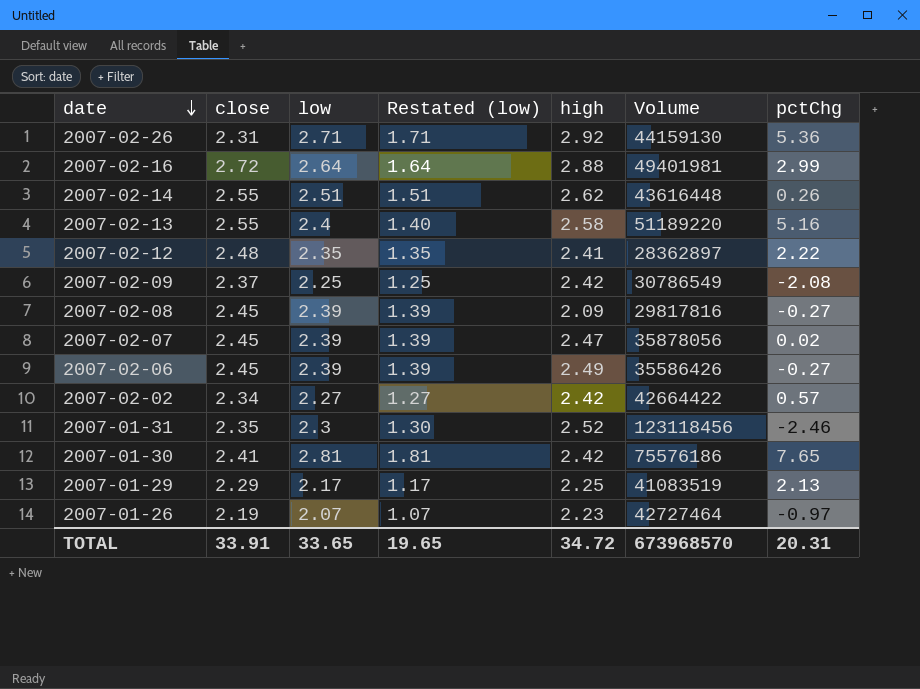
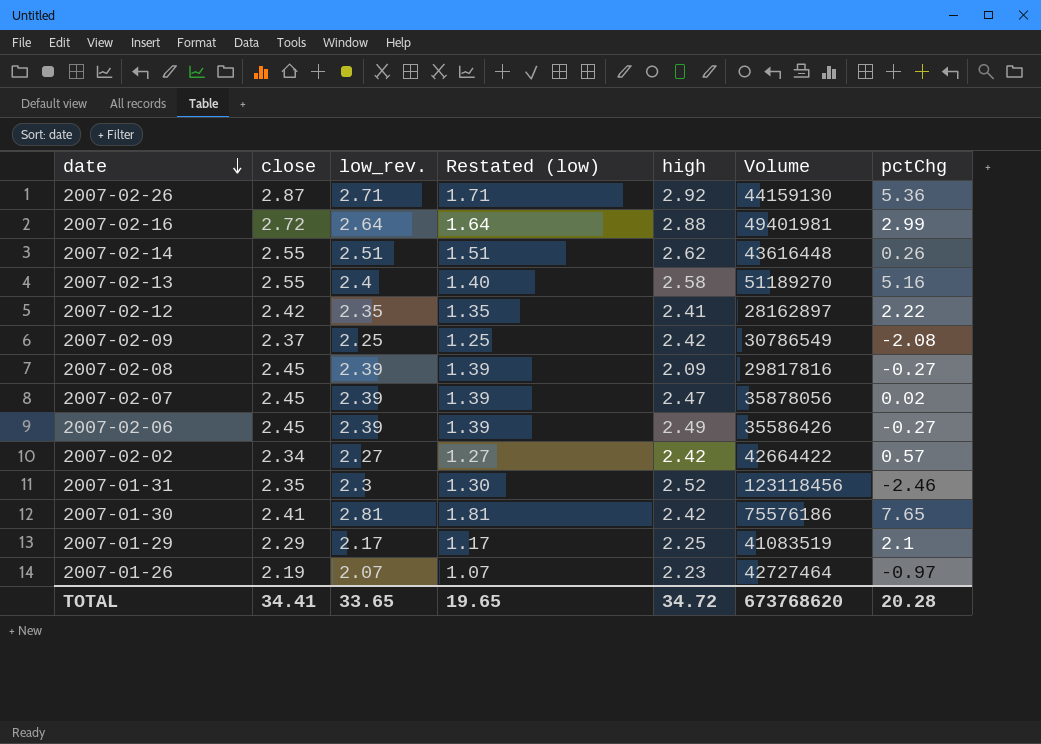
column name: low -> low_rev.
2007-02-26 | close: 2.31 -> 2.87
2007-02-13 | Volume: 51189220 -> 51189270
2007-02-12 | close: 2.48 -> 2.42
2007-02-12 | Volume: 28362897 -> 28162897
2007-01-29 | pctChg: 2.13 -> 2.1
TOTAL | close: 33.91 -> 34.41
TOTAL | Volume: 673968570 -> 673768620
TOTAL | pctChg: 20.31 -> 20.28

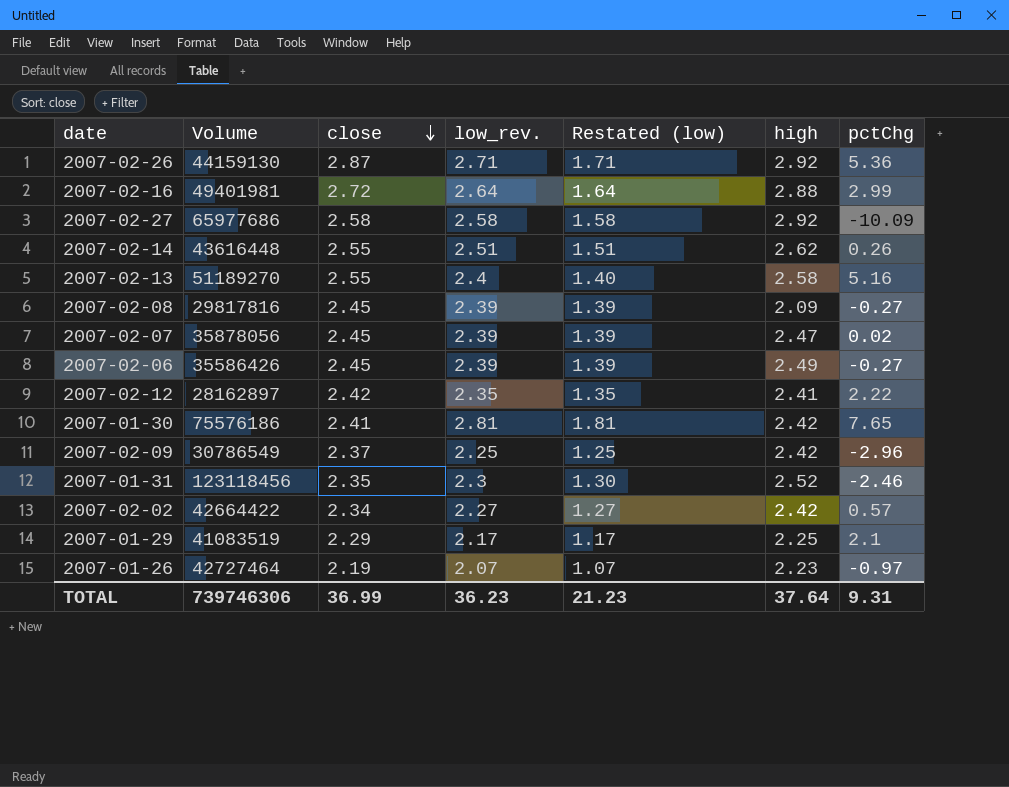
row order: date descending -> close descending
column Volume | position: 6 -> 2
row 2007-02-27: none -> 65977686 | 2.58 | 2.58 | 1.58 | 2.92 | -10.09
2007-02-09 | pctChg: -2.08 -> -2.96
TOTAL | Volume: 673768620 -> 739746306
TOTAL | close: 34.41 -> 36.99
TOTAL | low_rev.: 33.65 -> 36.23
TOTAL | Restated (low): 19.65 -> 21.23
TOTAL | high: 34.72 -> 37.64
TOTAL | pctChg: 20.28 -> 9.31

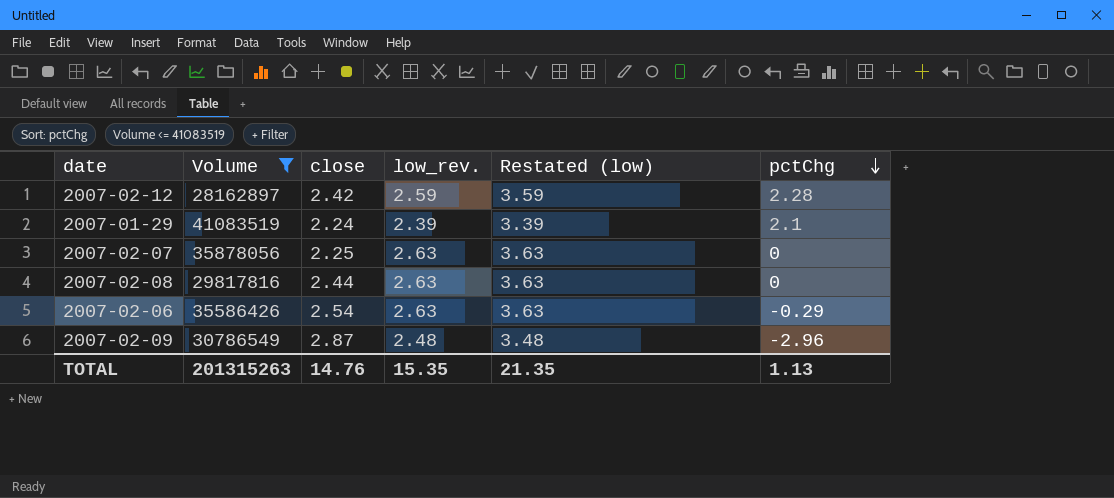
filter: none -> Volume <= 41083519
row order: close descending -> pctChg descending
column high | position: 6 -> none
column Restated (low) | formula: [low_rev.] - 1 -> [low_rev.] + 1
2007-02-12 | low_rev.: 2.35 -> 2.59
2007-02-12 | pctChg: 2.22 -> 2.28
2007-01-29 | close: 2.29 -> 2.24
2007-01-29 | low_rev.: 2.17 -> 2.39
2007-02-07 | close: 2.45 -> 2.25
2007-02-07 | low_rev.: 2.39 -> 2.63
2007-02-07 | pctChg: 0.02 -> 0
2007-02-08 | close: 2.45 -> 2.44
2007-02-08 | low_rev.: 2.39 -> 2.63
2007-02-08 | pctChg: -0.27 -> 0
2007-02-06 | close: 2.45 -> 2.54
2007-02-06 | low_rev.: 2.39 -> 2.63
2007-02-06 | pctChg: -0.27 -> -0.29
2007-02-09 | close: 2.37 -> 2.87
2007-02-09 | low_rev.: 2.25 -> 2.48
TOTAL | Volume: 739746306 -> 201315263
TOTAL | close: 36.99 -> 14.76
TOTAL | low_rev.: 36.23 -> 15.35
TOTAL | Restated (low): 21.23 -> 21.35
TOTAL | pctChg: 9.31 -> 1.13

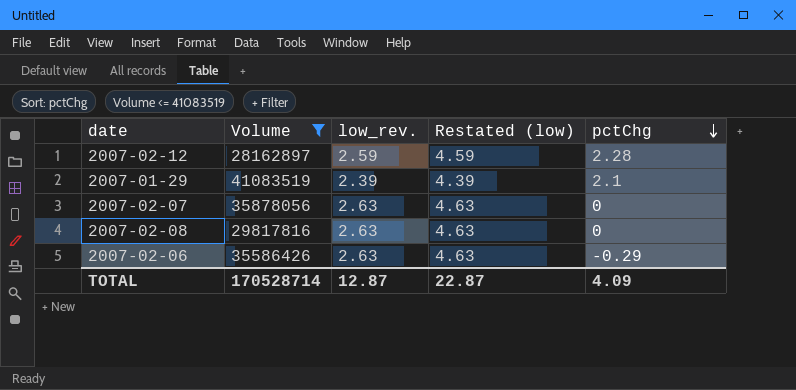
column close | position: 3 -> none
column Restated (low) | formula: [low_rev.] + 1 -> [low_rev.] + 2
row 2007-02-09: 30786549 | 2.87 | 2.48 | 3.48 | -2.96 -> none
TOTAL | Volume: 201315263 -> 170528714
TOTAL | low_rev.: 15.35 -> 12.87
TOTAL | Restated (low): 21.35 -> 22.87
TOTAL | pctChg: 1.13 -> 4.09

